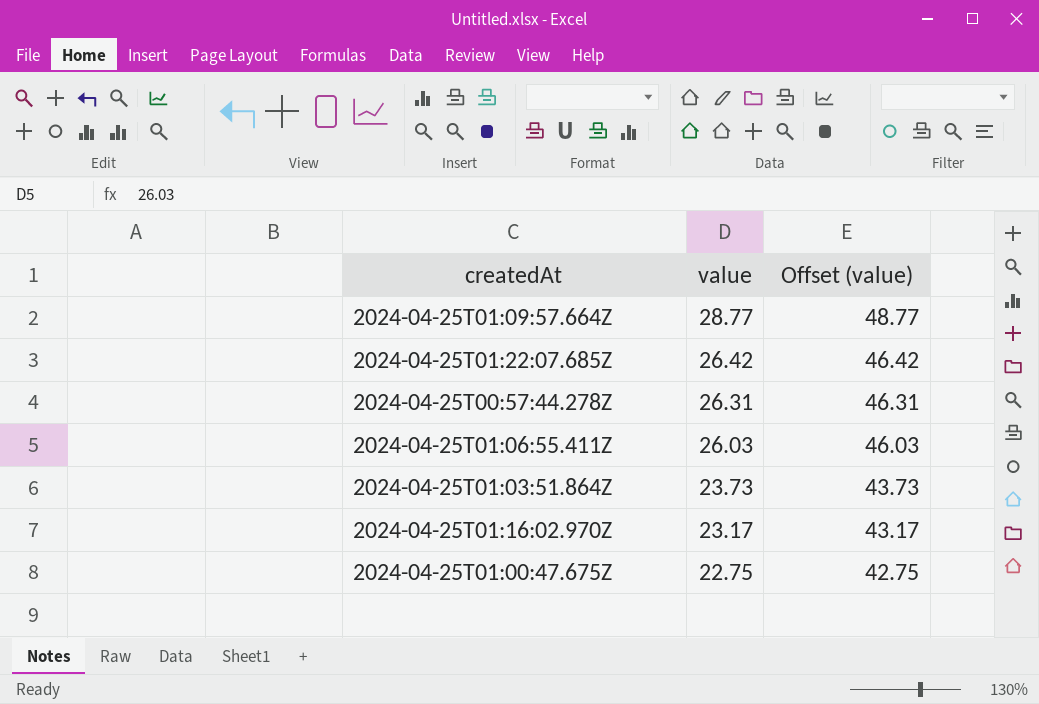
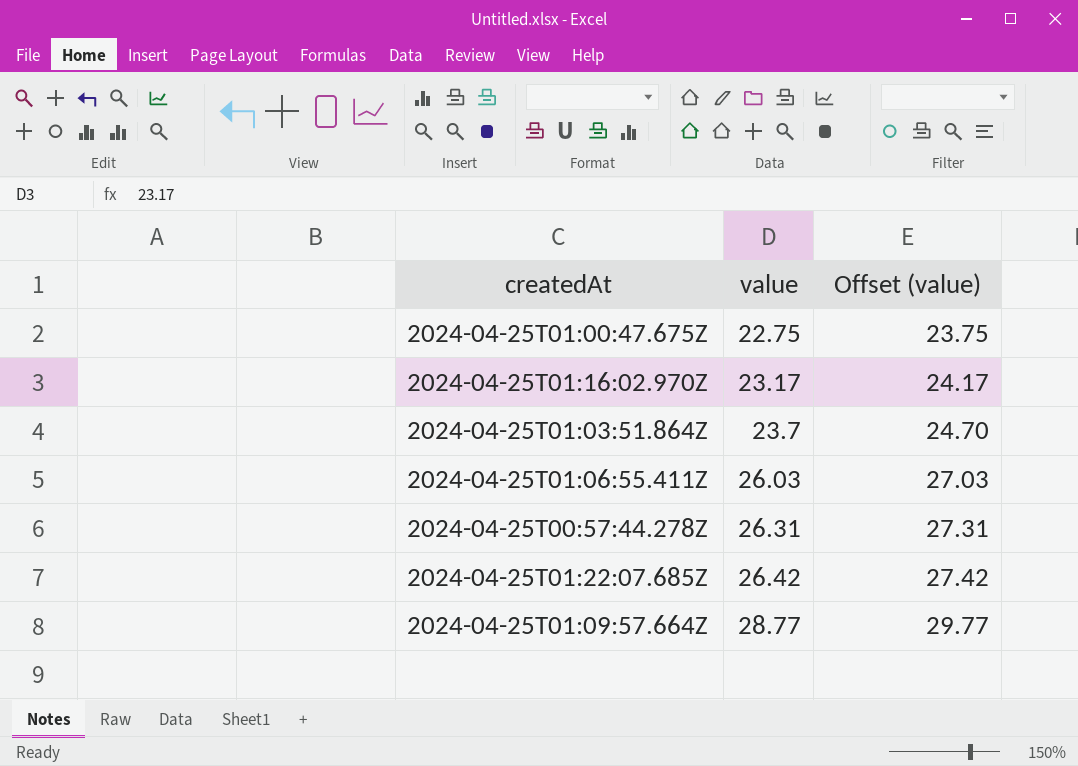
row order: value descending -> value ascending
column Offset (value) | formula: [value] + 20 -> [value] + 1
2024-04-25T01:03:51.864Z | value: 23.73 -> 23.7

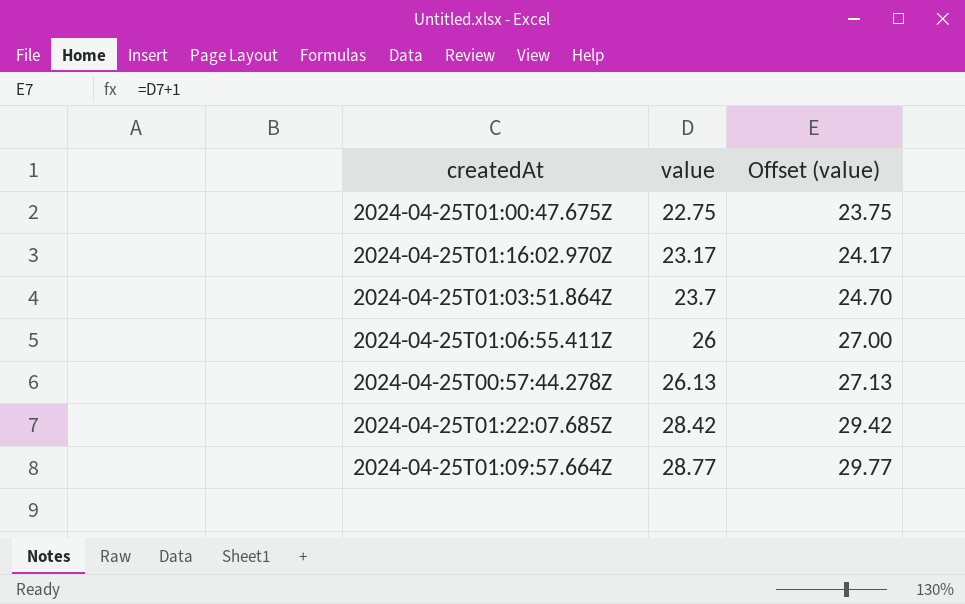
2024-04-25T01:06:55.411Z | value: 26.03 -> 26
2024-04-25T01:06:55.411Z | Offset (value): 27.03 -> 27.00
2024-04-25T00:57:44.278Z | value: 26.31 -> 26.13
2024-04-25T00:57:44.278Z | Offset (value): 27.31 -> 27.13
2024-04-25T01:22:07.685Z | value: 26.42 -> 28.42
2024-04-25T01:22:07.685Z | Offset (value): 27.42 -> 29.42

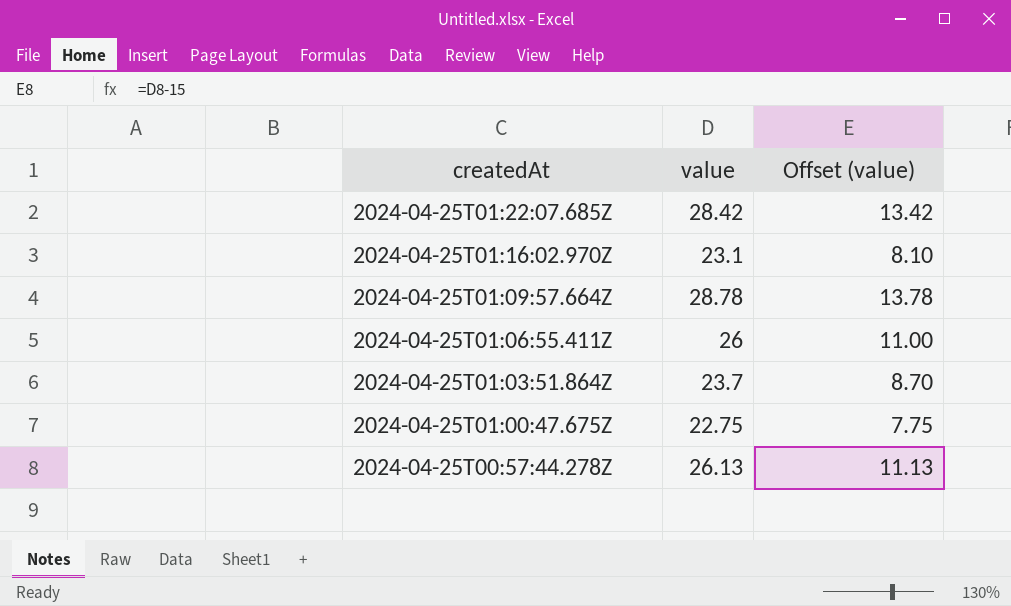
row order: value ascending -> createdAt descending
column Offset (value) | formula: [value] + 1 -> [value] - 15
2024-04-25T01:16:02.970Z | value: 23.17 -> 23.1
2024-04-25T01:09:57.664Z | value: 28.77 -> 28.78

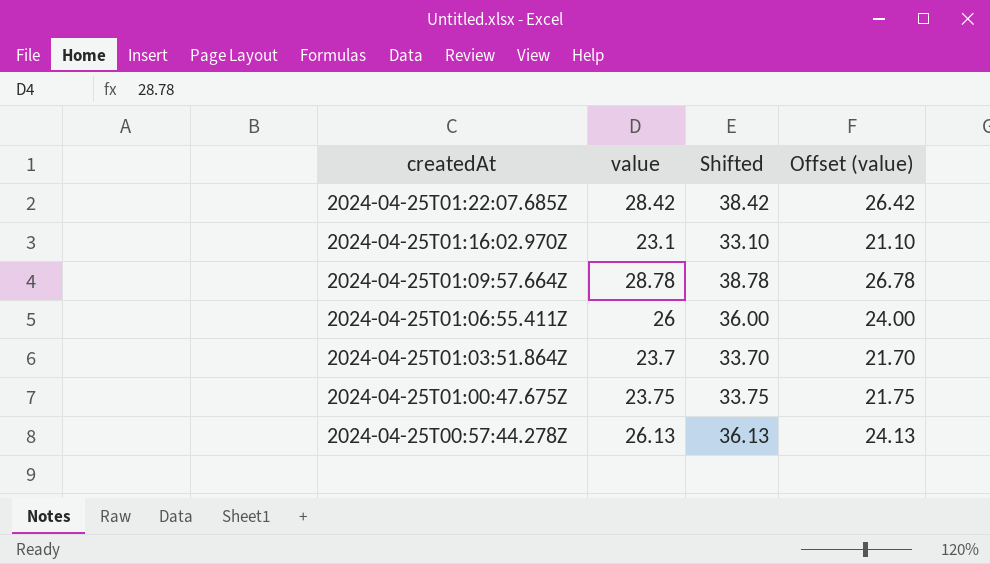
column Shifted | formula: none -> [value] + 10
column Offset (value) | formula: [value] - 15 -> [value] - 2
2024-04-25T01:00:47.675Z | value: 22.75 -> 23.75

